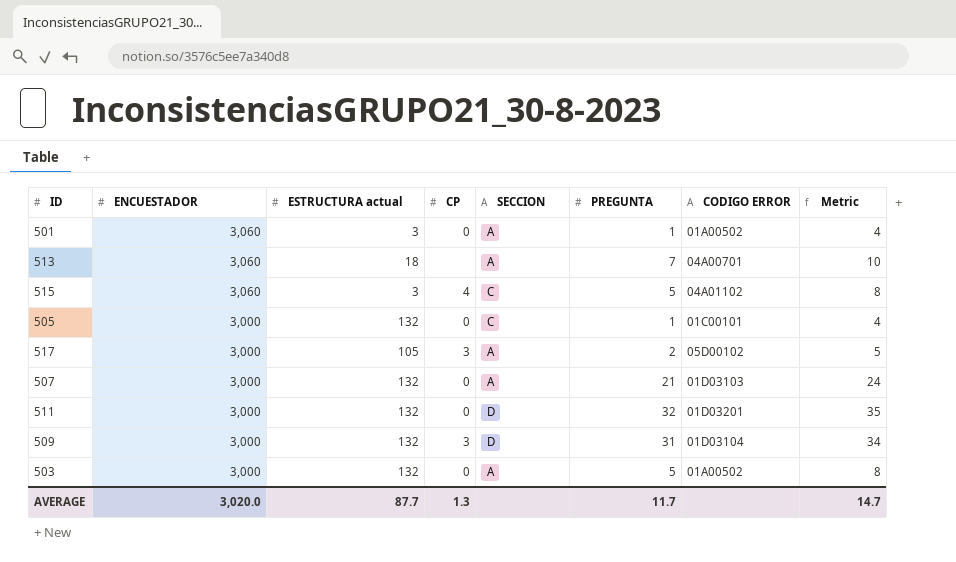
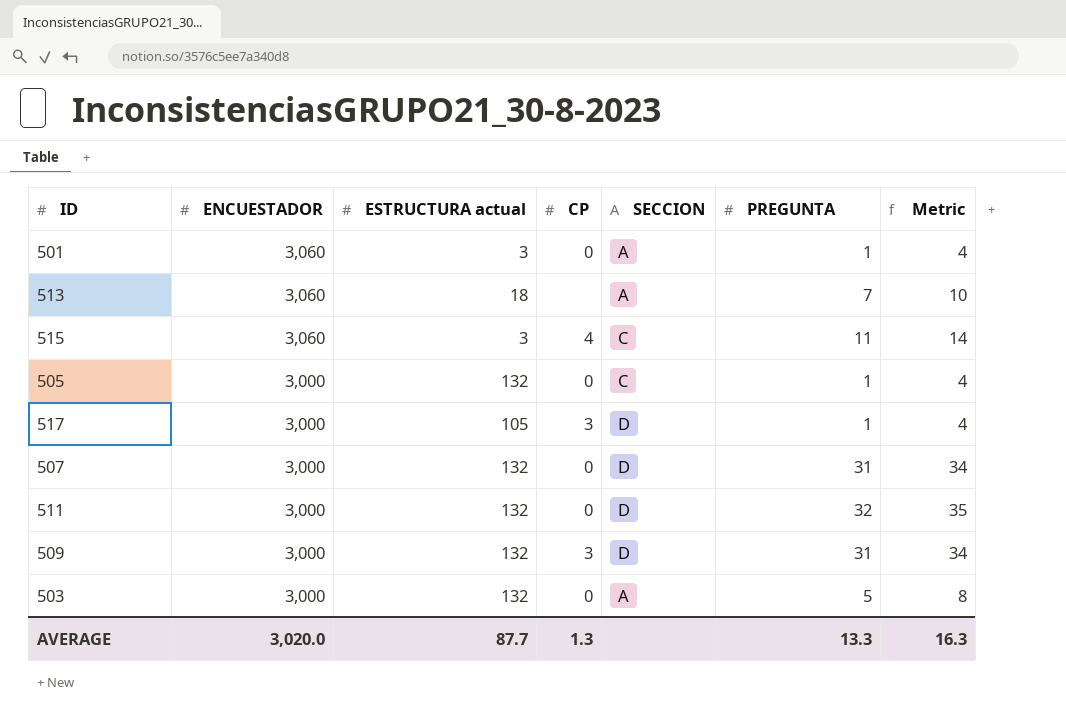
column CODIGO ERROR | position: 7 -> none
515 | PREGUNTA: 5 -> 11
515 | Metric: 8 -> 14
517 | SECCION: A -> D
517 | PREGUNTA: 2 -> 1
517 | Metric: 5 -> 4
507 | SECCION: A -> D
507 | PREGUNTA: 21 -> 31
507 | Metric: 24 -> 34
AVERAGE | PREGUNTA: 11.7 -> 13.3
AVERAGE | Metric: 14.7 -> 16.3

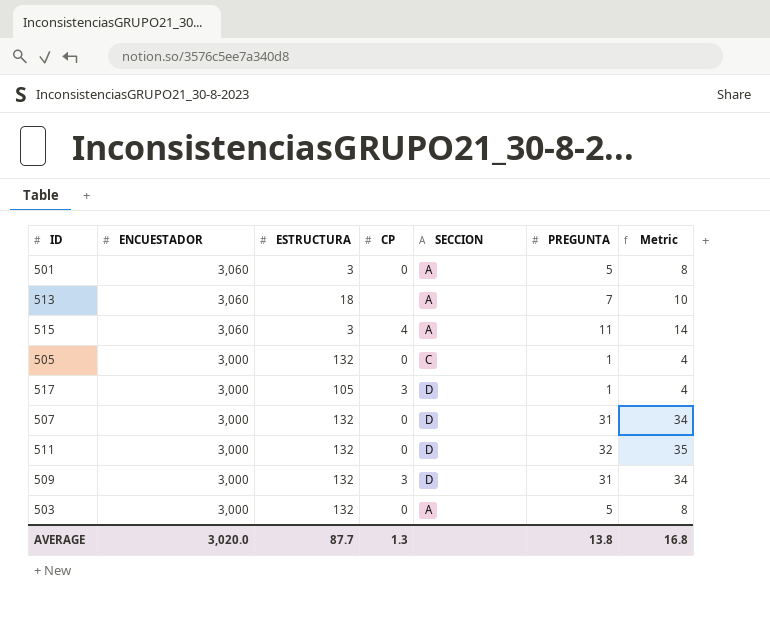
column name: ESTRUCTURA actual -> ESTRUCTURA
501 | PREGUNTA: 1 -> 5
501 | Metric: 4 -> 8
515 | SECCION: C -> A
AVERAGE | PREGUNTA: 13.3 -> 13.8
AVERAGE | Metric: 16.3 -> 16.8

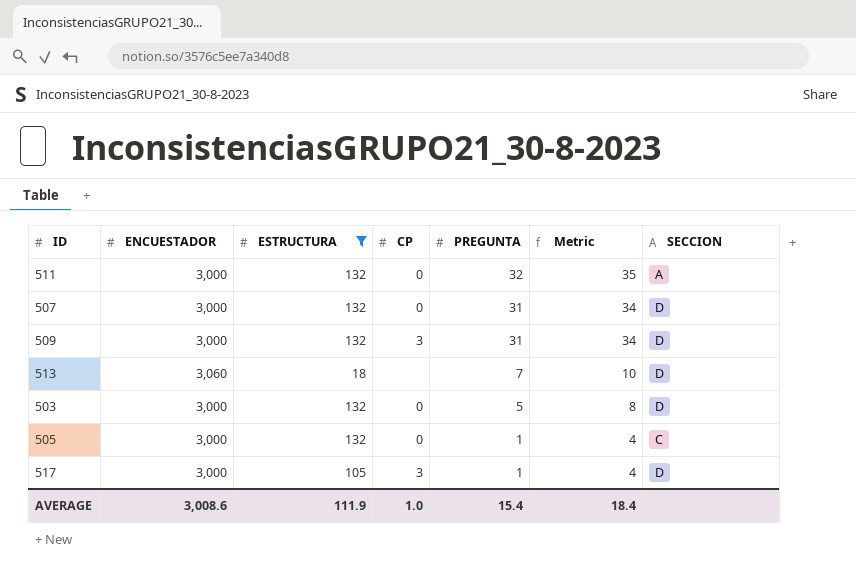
filter: none -> ESTRUCTURA != 3
row order: ENCUESTADOR descending -> PREGUNTA descending
column SECCION | position: 5 -> 7
511 | SECCION: D -> A
513 | SECCION: A -> D
503 | SECCION: A -> D
AVERAGE | ENCUESTADOR: 3,020.0 -> 3,008.6
AVERAGE | ESTRUCTURA: 87.7 -> 111.9
AVERAGE | CP: 1.3 -> 1.0
AVERAGE | PREGUNTA: 13.8 -> 15.4
AVERAGE | Metric: 16.8 -> 18.4

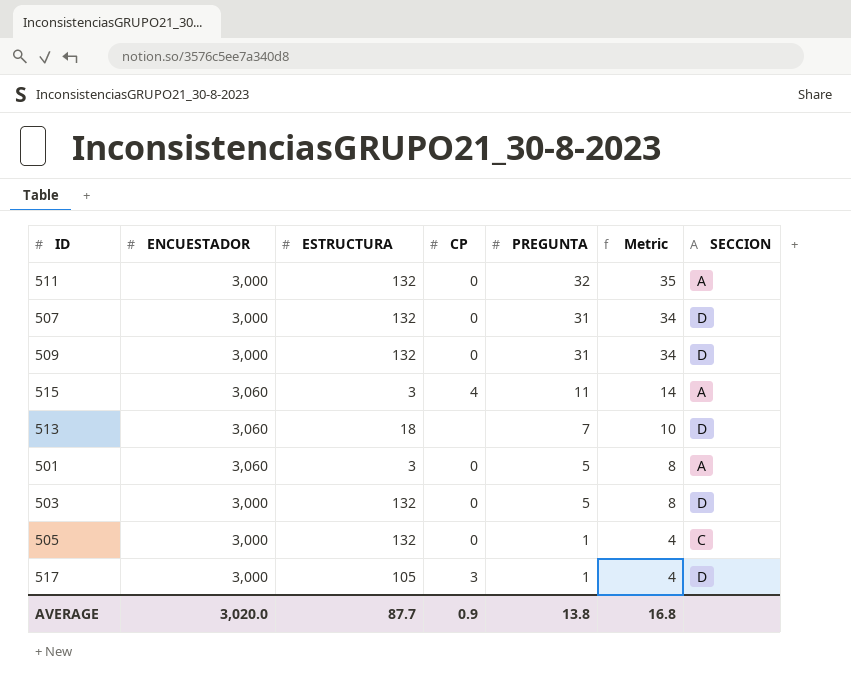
filter: ESTRUCTURA != 3 -> none
509 | CP: 3 -> 0
AVERAGE | ENCUESTADOR: 3,008.6 -> 3,020.0
AVERAGE | ESTRUCTURA: 111.9 -> 87.7
AVERAGE | CP: 1.0 -> 0.9
AVERAGE | PREGUNTA: 15.4 -> 13.8
AVERAGE | Metric: 18.4 -> 16.8

